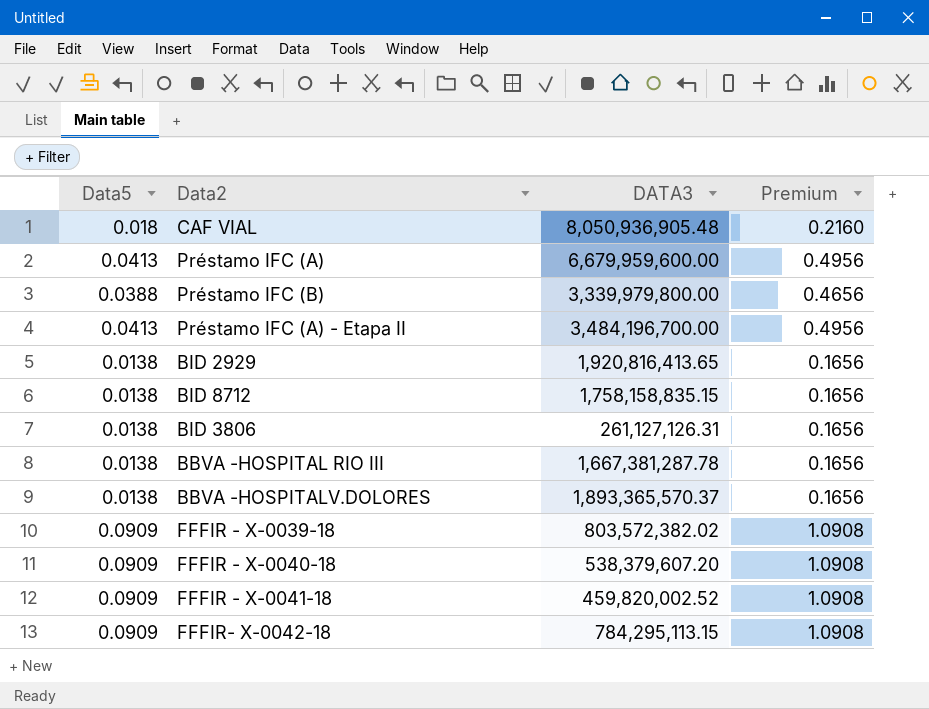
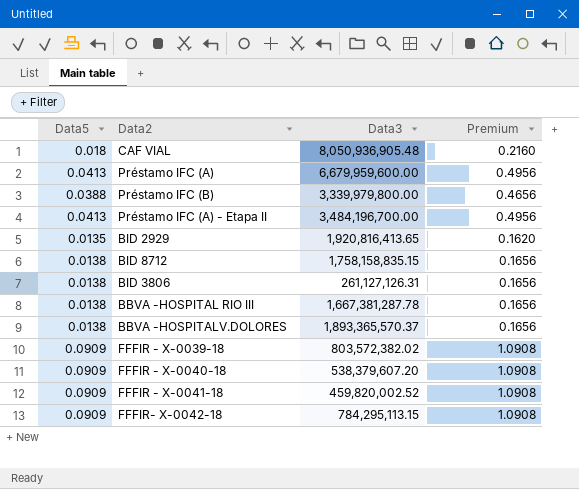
column name: DATA3 -> Data3
BID 2929 | Data5: 0.0138 -> 0.0135
BID 2929 | Premium: 0.1656 -> 0.1620

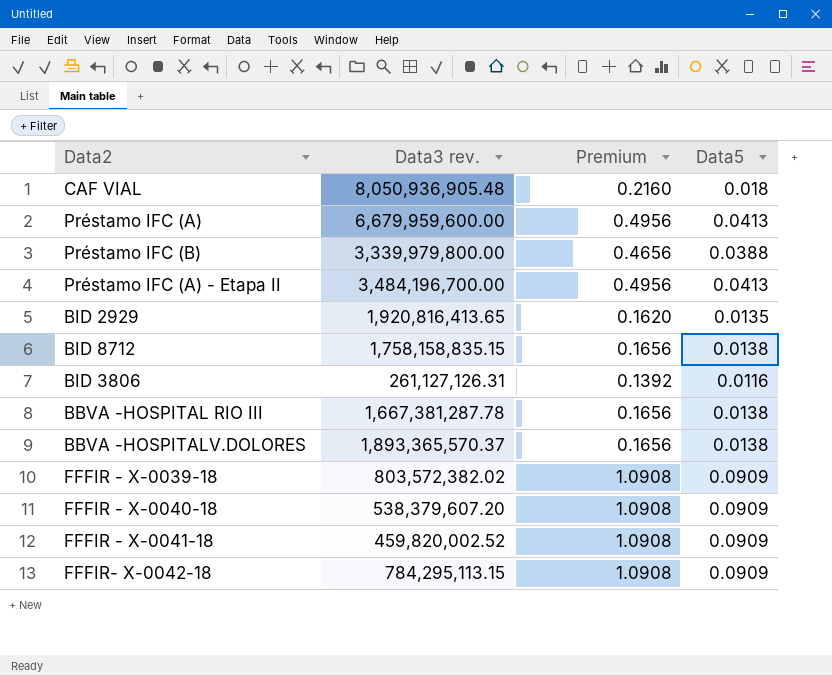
column name: Data3 -> Data3 rev.
column Data5 | position: 1 -> 4
BID 3806 | Premium: 0.1656 -> 0.1392
BID 3806 | Data5: 0.0138 -> 0.0116

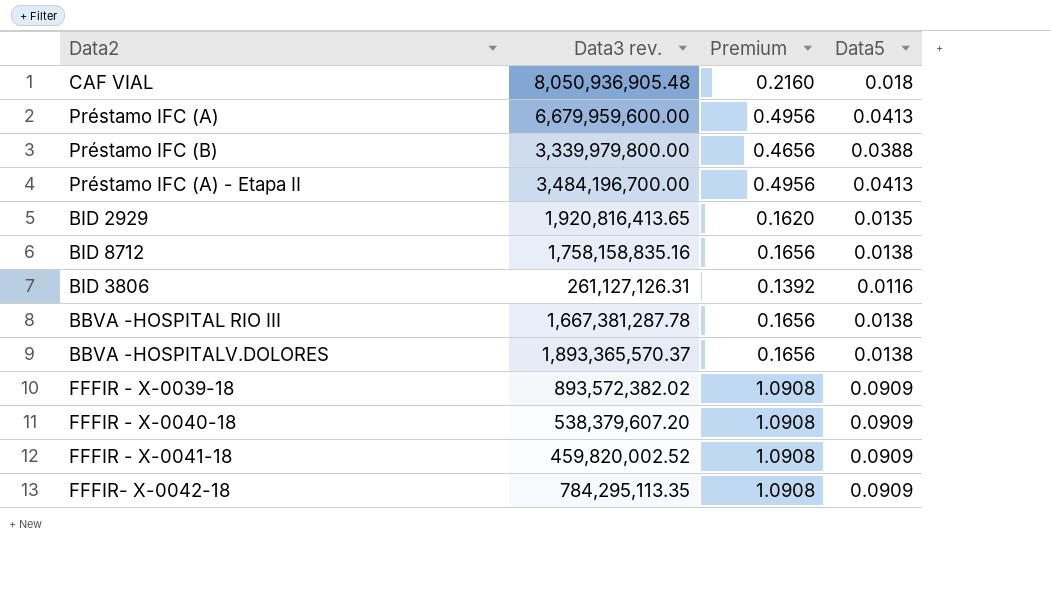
BID 8712 | Data3 rev.: 1,758,158,835.15 -> 1,758,158,835.16
FFFIR - X-0039-18 | Data3 rev.: 803,572,382.02 -> 893,572,382.02
FFFIR- X-0042-18 | Data3 rev.: 784,295,113.15 -> 784,295,113.35

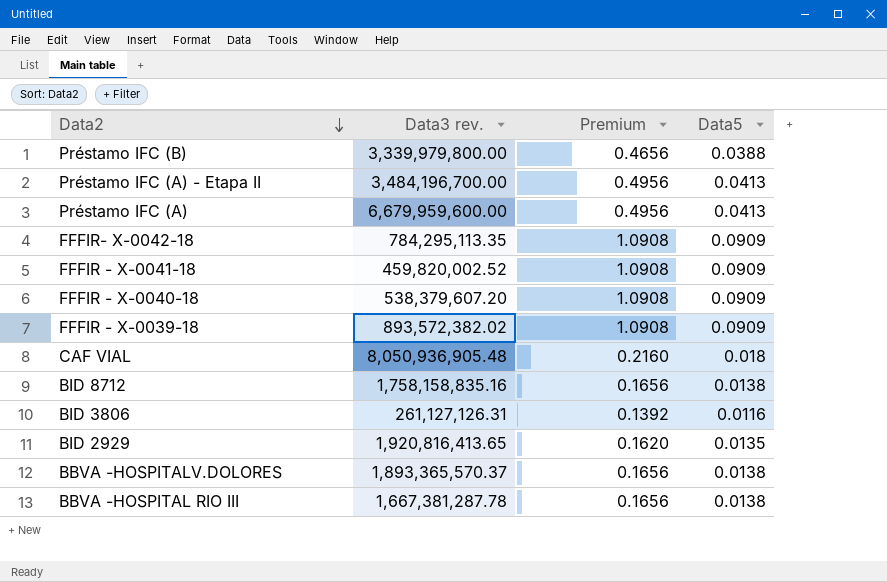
row order: none -> Data2 descending

